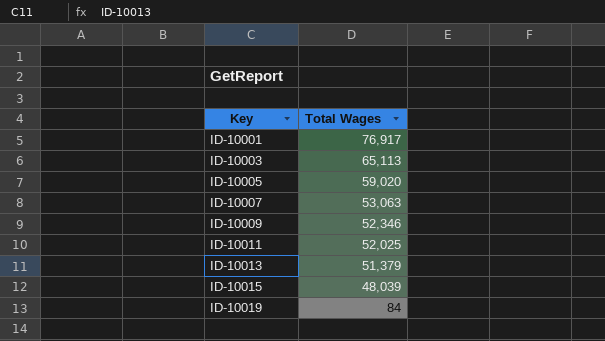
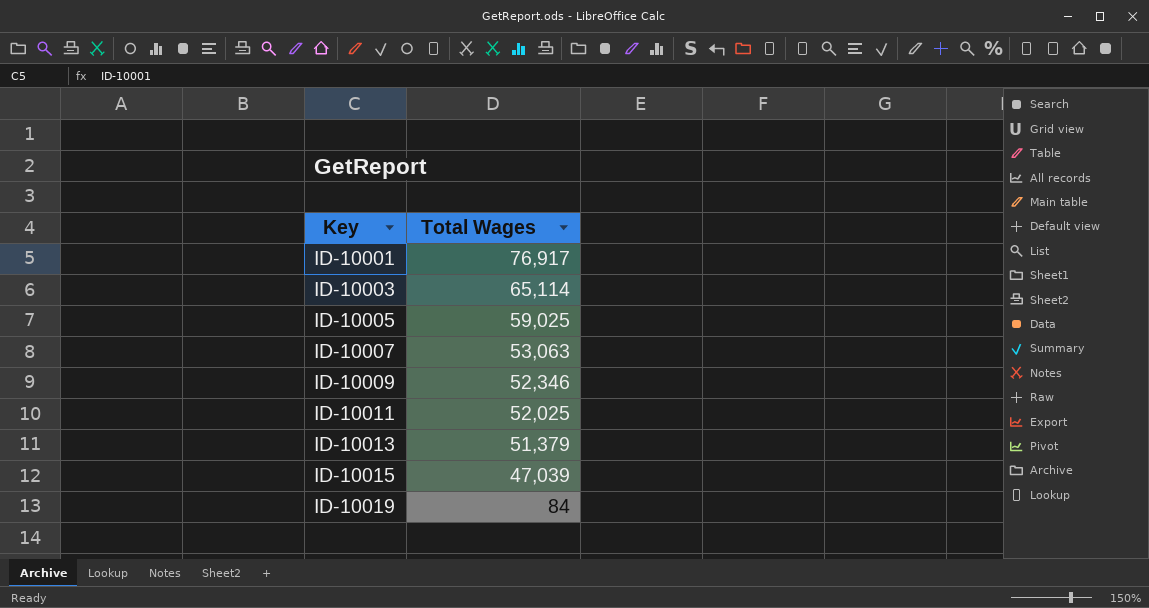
ID-10003 | Total Wages: 65,113 -> 65,114
ID-10005 | Total Wages: 59,020 -> 59,025
ID-10015 | Total Wages: 48,039 -> 47,039

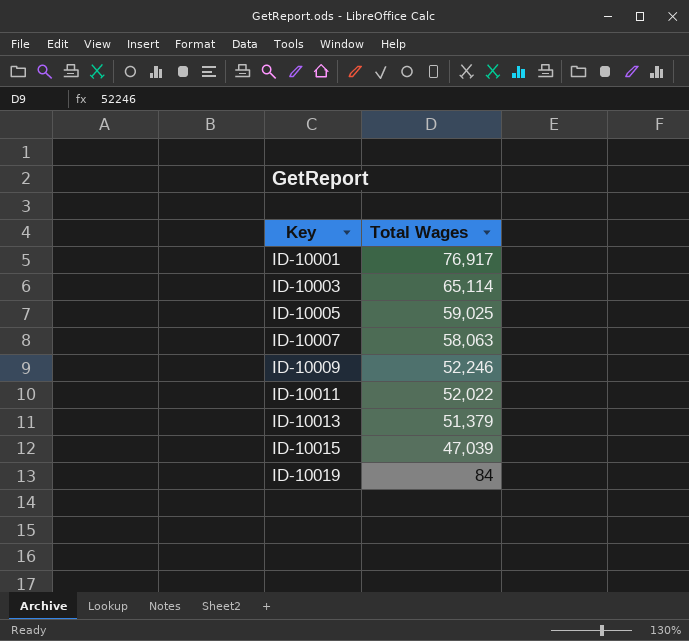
ID-10007 | Total Wages: 53,063 -> 58,063
ID-10009 | Total Wages: 52,346 -> 52,246
ID-10011 | Total Wages: 52,025 -> 52,022

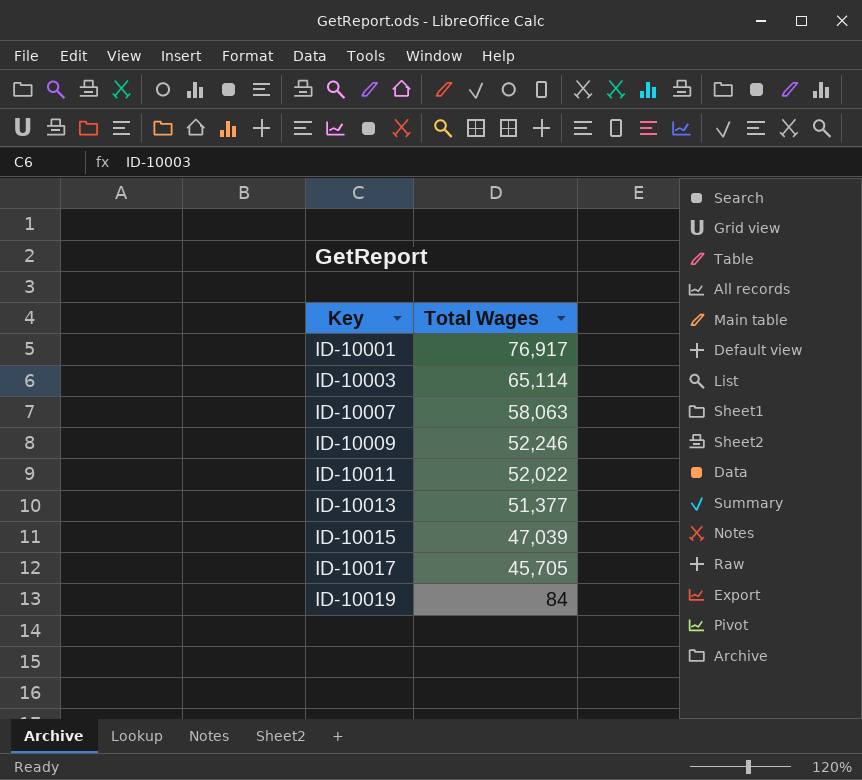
row ID-10005: 59,025 -> none
ID-10013 | Total Wages: 51,379 -> 51,377
row ID-10017: none -> 45,705

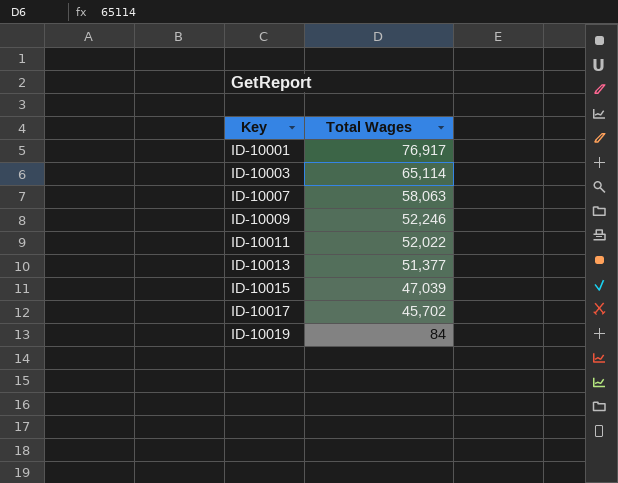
ID-10017 | Total Wages: 45,705 -> 45,702

